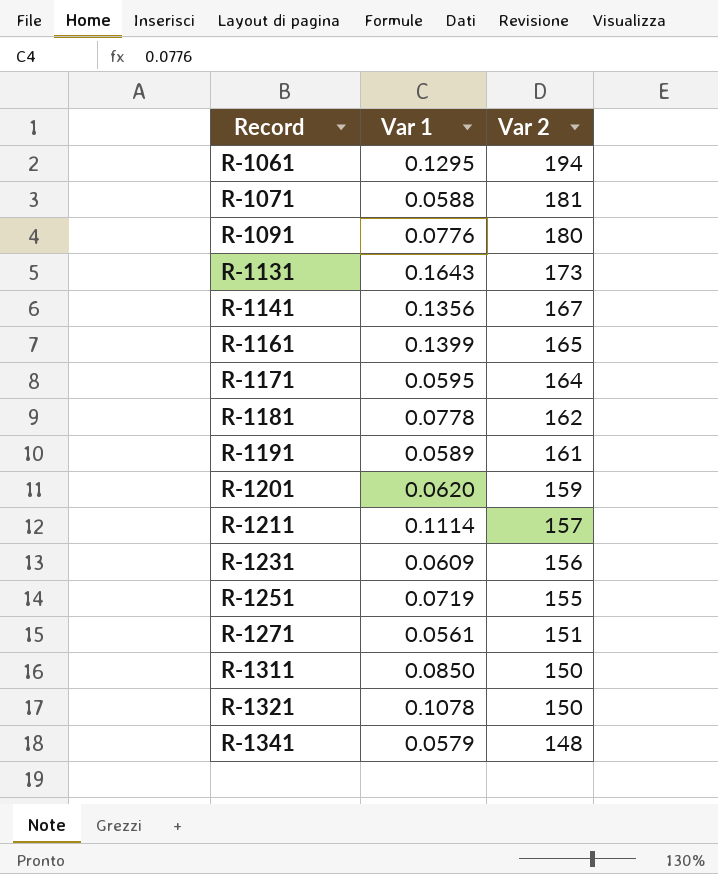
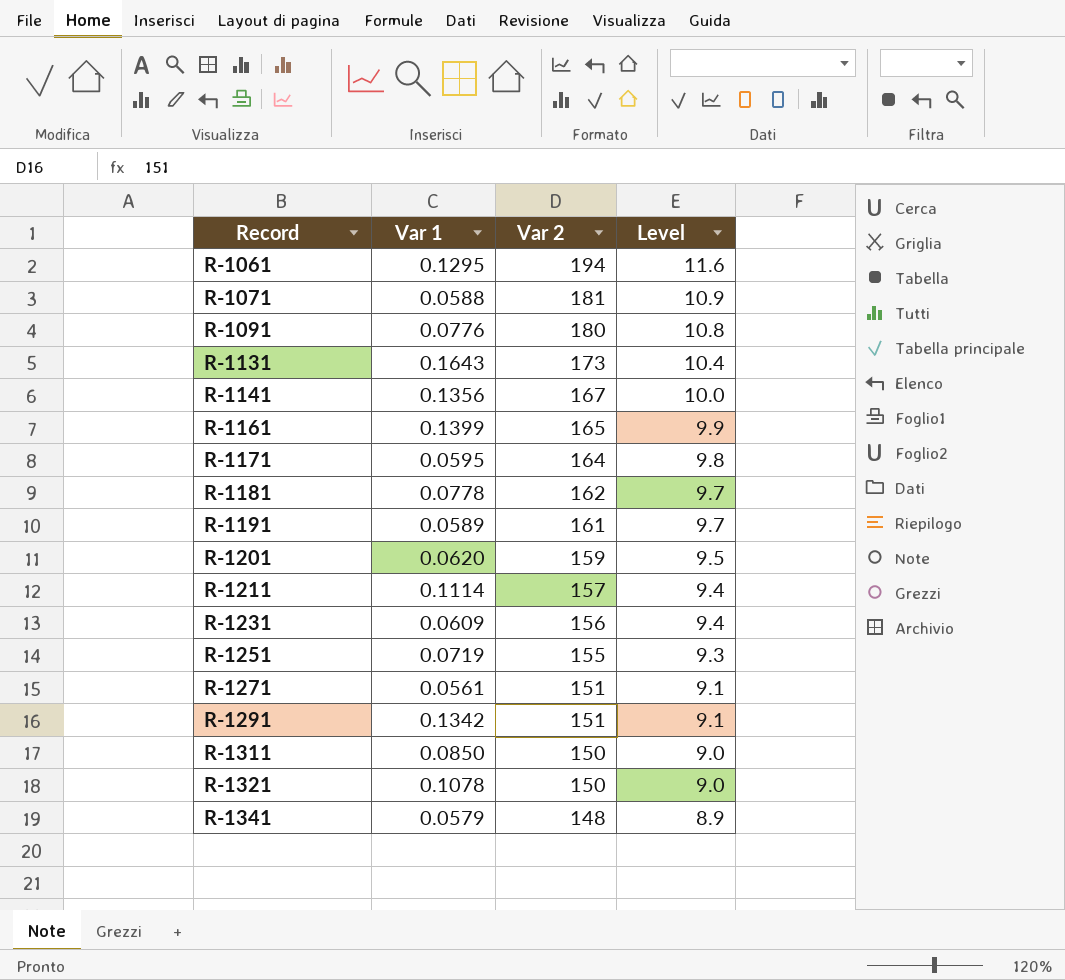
column Level | formula: none -> [Var 2] * 0.06
row R-1291: none -> 0.1342 | 151 | 9.1

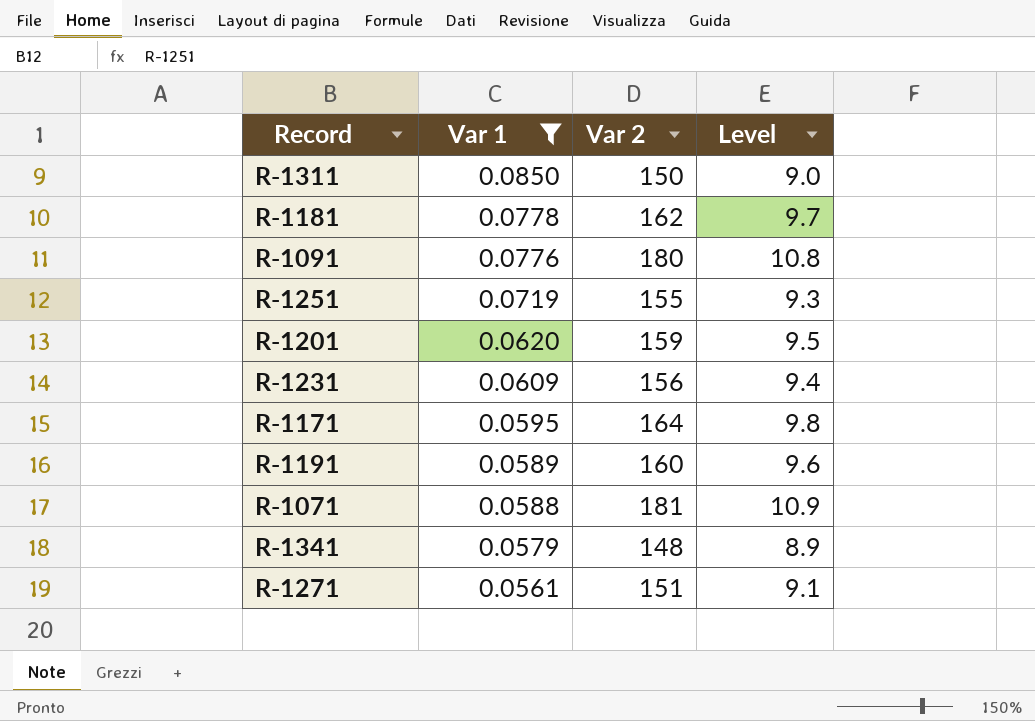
filter: none -> Var 1 <= 0.0850
row order: Record ascending -> Var 1 descending
R-1191 | Var 2: 161 -> 160
R-1191 | Level: 9.7 -> 9.6

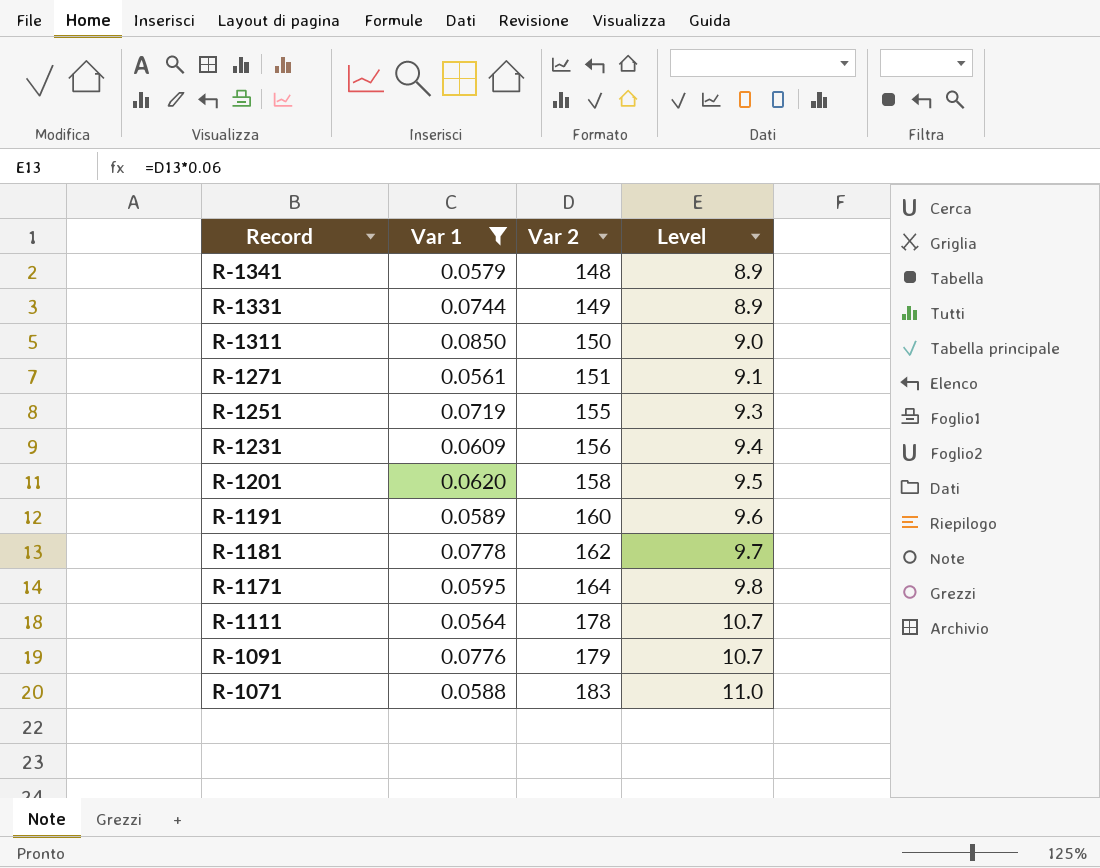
row order: Var 1 descending -> Record descending
row R-1331: none -> 0.0744 | 149 | 8.9
R-1201 | Var 2: 159 -> 158
row R-1111: none -> 0.0564 | 178 | 10.7
R-1091 | Var 2: 180 -> 179
R-1091 | Level: 10.8 -> 10.7
R-1071 | Var 2: 181 -> 183
R-1071 | Level: 10.9 -> 11.0

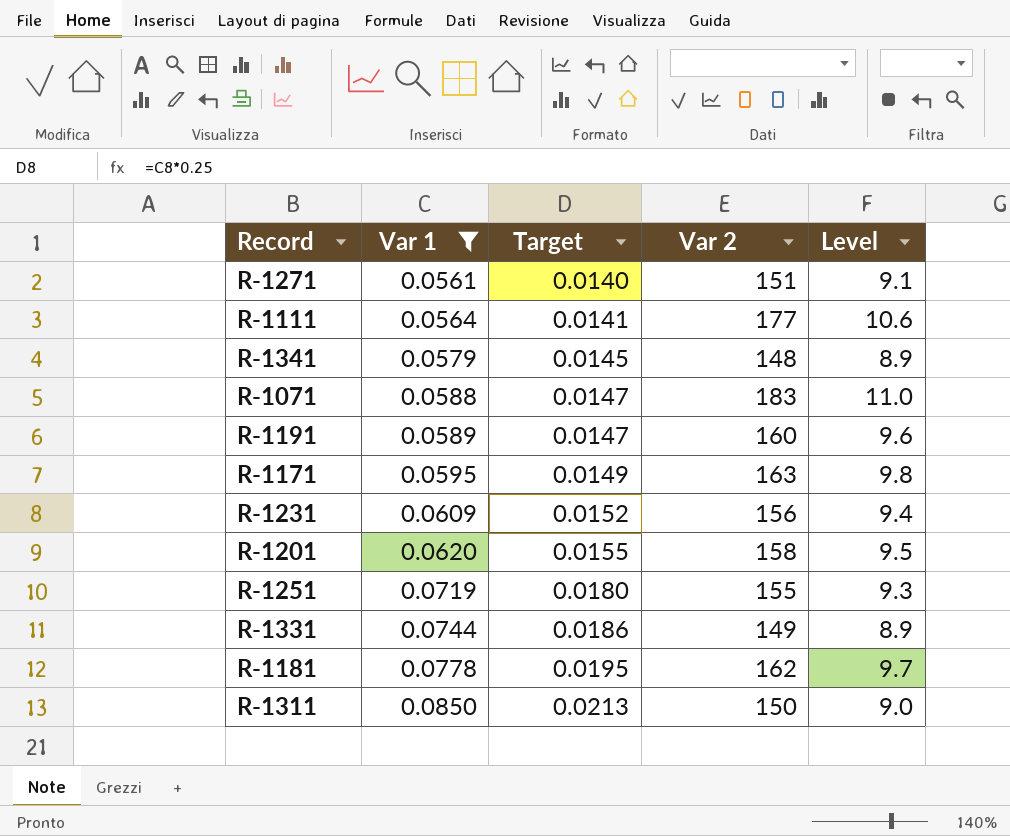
row order: Record descending -> Var 1 ascending
column Target | formula: none -> [Var 1] * 0.25
row R-1091: 0.0776 | 179 | 10.7 -> none
R-1111 | Var 2: 178 -> 177
R-1111 | Level: 10.7 -> 10.6
R-1171 | Var 2: 164 -> 163

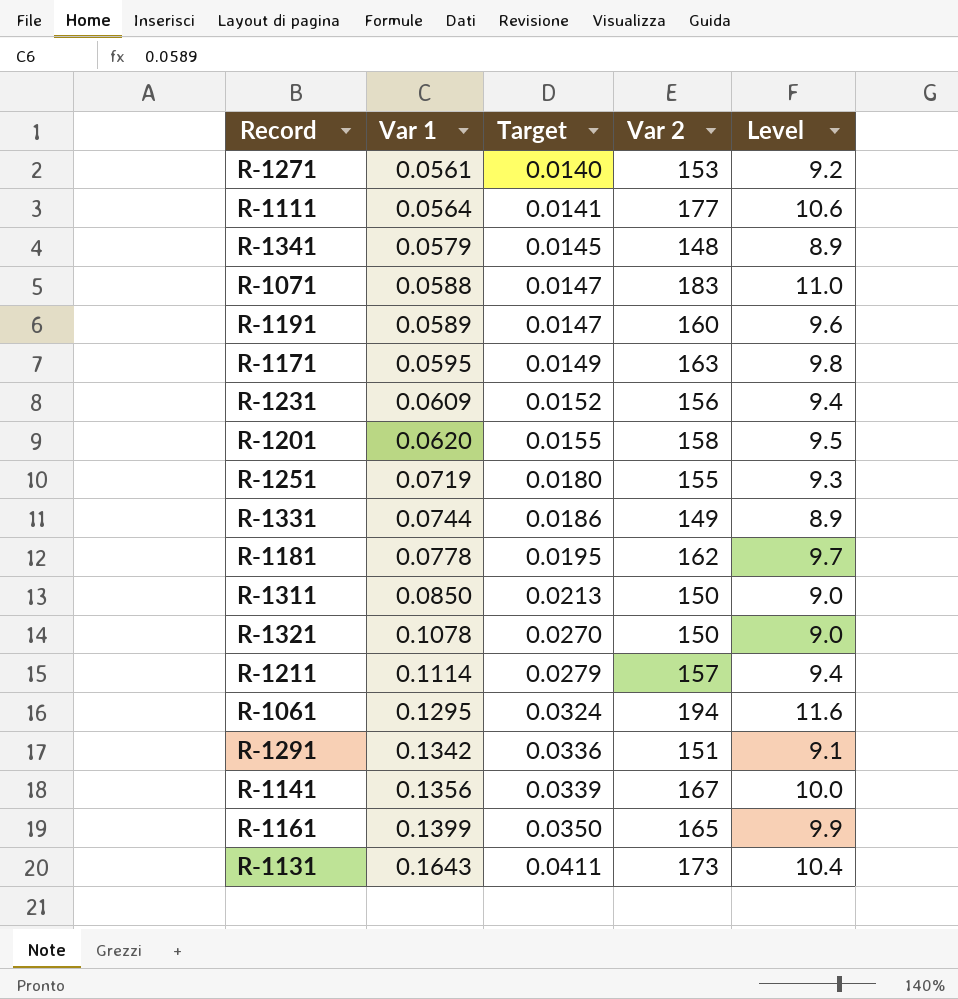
filter: Var 1 <= 0.0850 -> none
R-1271 | Var 2: 151 -> 153
R-1271 | Level: 9.1 -> 9.2

